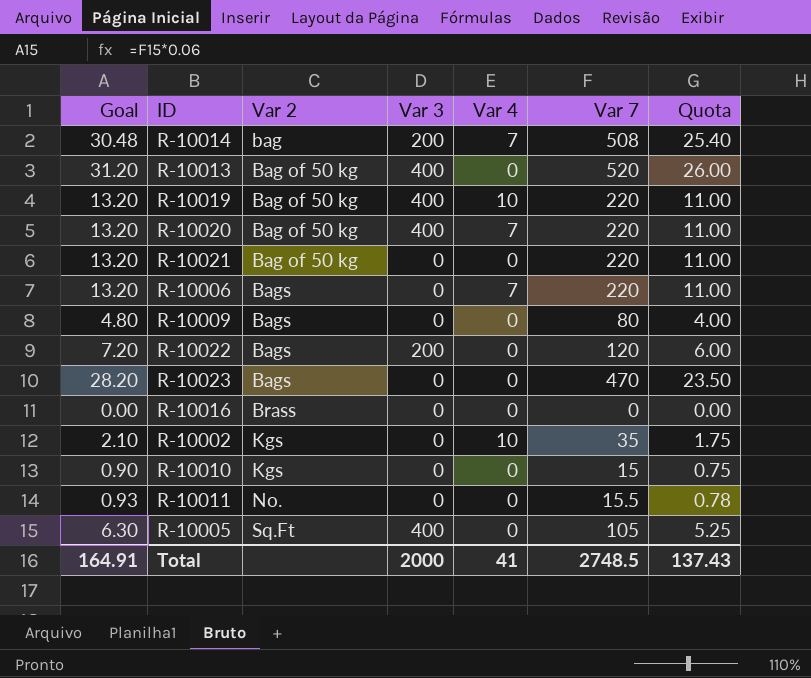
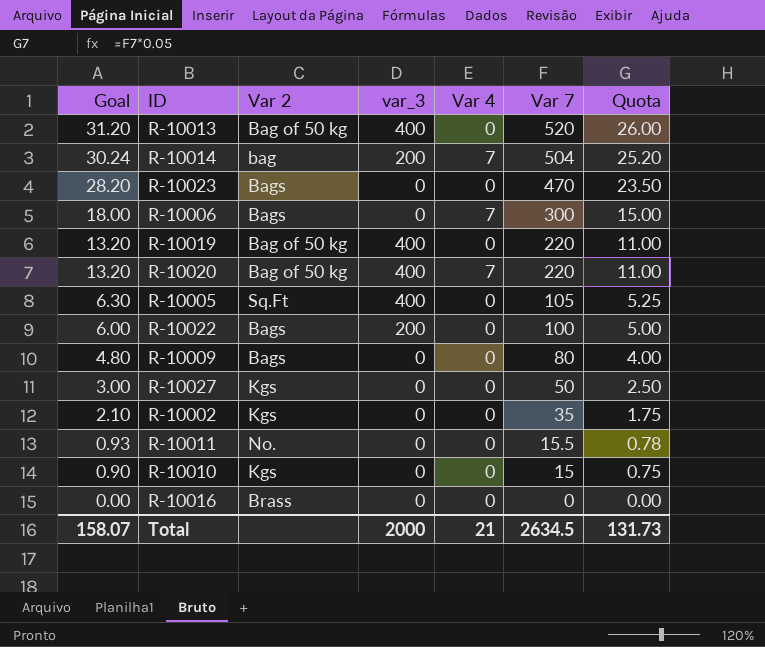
row order: Var 2 ascending -> Goal descending
column name: Var 3 -> var_3
row R-10021: 13.20 | Bag of 50 kg | 0 | 0 | 220 | 11.00 -> none
R-10014 | Goal: 30.48 -> 30.24
R-10014 | Var 7: 508 -> 504
R-10014 | Quota: 25.40 -> 25.20
R-10006 | Goal: 13.20 -> 18.00
R-10006 | Var 7: 220 -> 300
R-10006 | Quota: 11.00 -> 15.00
R-10019 | Var 4: 10 -> 0
R-10022 | Goal: 7.20 -> 6.00
R-10022 | Var 7: 120 -> 100
R-10022 | Quota: 6.00 -> 5.00
row R-10027: none -> 3.00 | Kgs | 0 | 0 | 50 | 2.50
R-10002 | Var 4: 10 -> 0
Total | Goal: 164.91 -> 158.07
Total | Var 4: 41 -> 21
Total | Var 7: 2748.5 -> 2634.5
Total | Quota: 137.43 -> 131.73

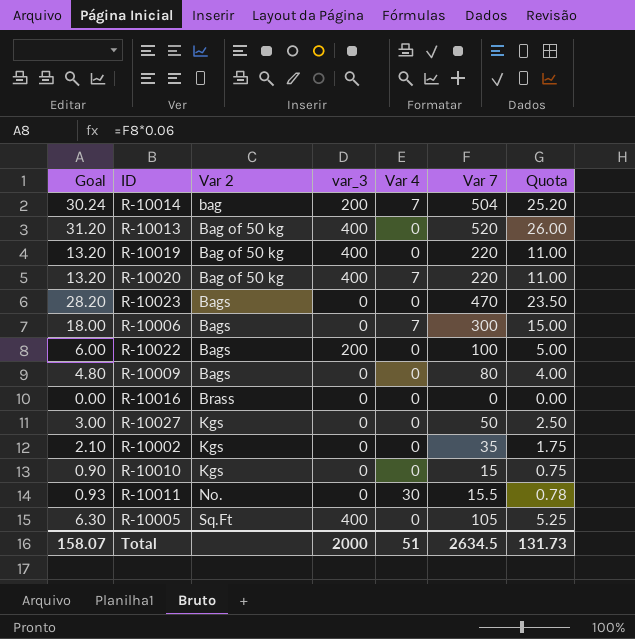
row order: Goal descending -> Var 2 ascending
R-10011 | Var 4: 0 -> 30
Total | Var 4: 21 -> 51

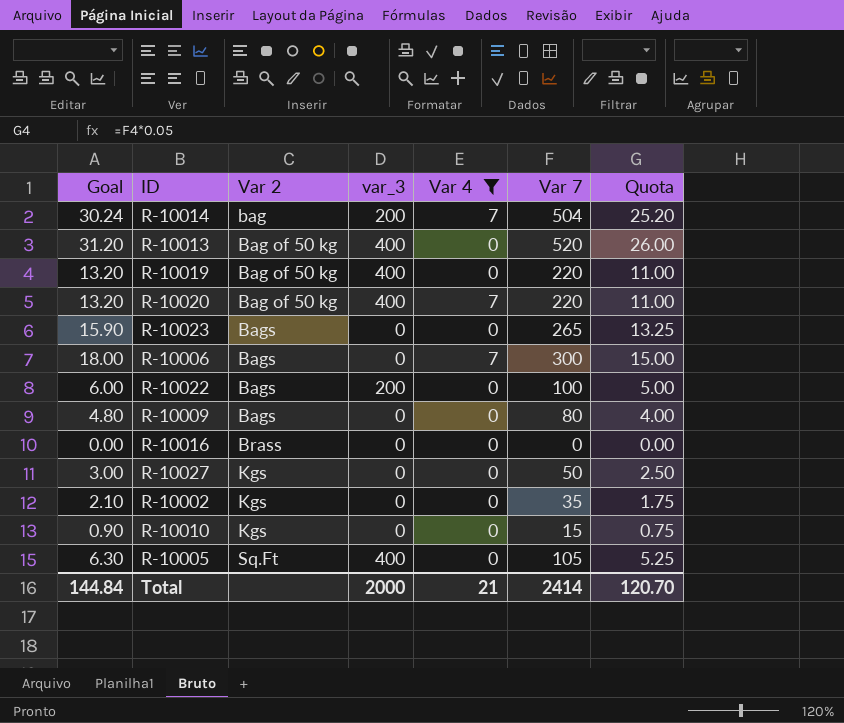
filter: none -> Var 4 != 30
R-10023 | Goal: 28.20 -> 15.90
R-10023 | Var 7: 470 -> 265
R-10023 | Quota: 23.50 -> 13.25
Total | Goal: 158.07 -> 144.84
Total | Var 4: 51 -> 21
Total | Var 7: 2634.5 -> 2414
Total | Quota: 131.73 -> 120.70

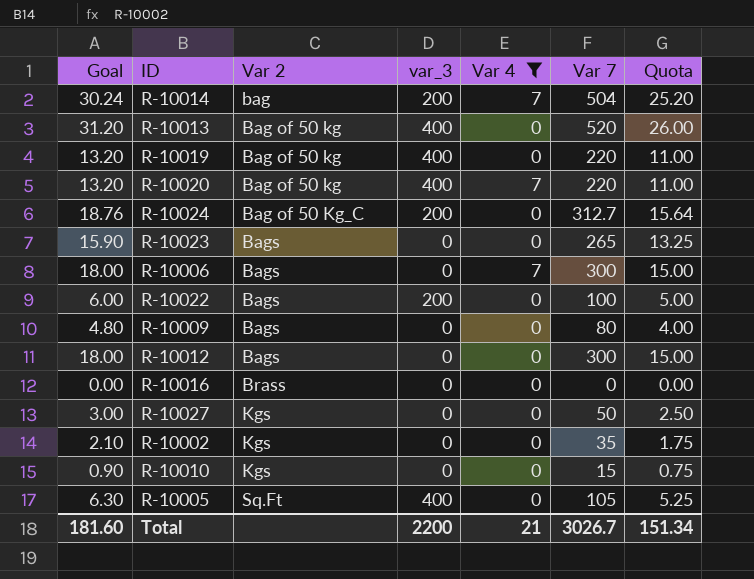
row R-10024: none -> 18.76 | Bag of 50 Kg_C | 200 | 0 | 312.7 | 15.64
row R-10012: none -> 18.00 | Bags | 0 | 0 | 300 | 15.00
Total | Goal: 144.84 -> 181.60
Total | var_3: 2000 -> 2200
Total | Var 7: 2414 -> 3026.7
Total | Quota: 120.70 -> 151.34

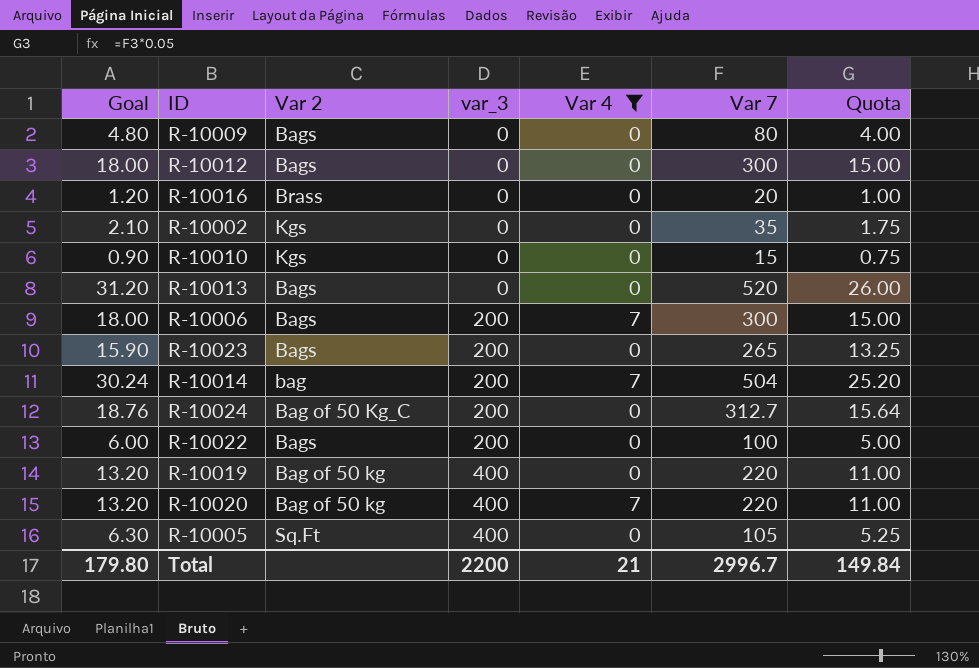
row order: Var 2 ascending -> var_3 ascending
row R-10027: 3.00 | Kgs | 0 | 0 | 50 | 2.50 -> none
R-10016 | Goal: 0.00 -> 1.20
R-10016 | Var 7: 0 -> 20
R-10016 | Quota: 0.00 -> 1.00
R-10013 | Var 2: Bag of 50 kg -> Bags
R-10013 | var_3: 400 -> 0
R-10006 | var_3: 0 -> 200
R-10023 | var_3: 0 -> 200
Total | Goal: 181.60 -> 179.80
Total | Var 7: 3026.7 -> 2996.7
Total | Quota: 151.34 -> 149.84

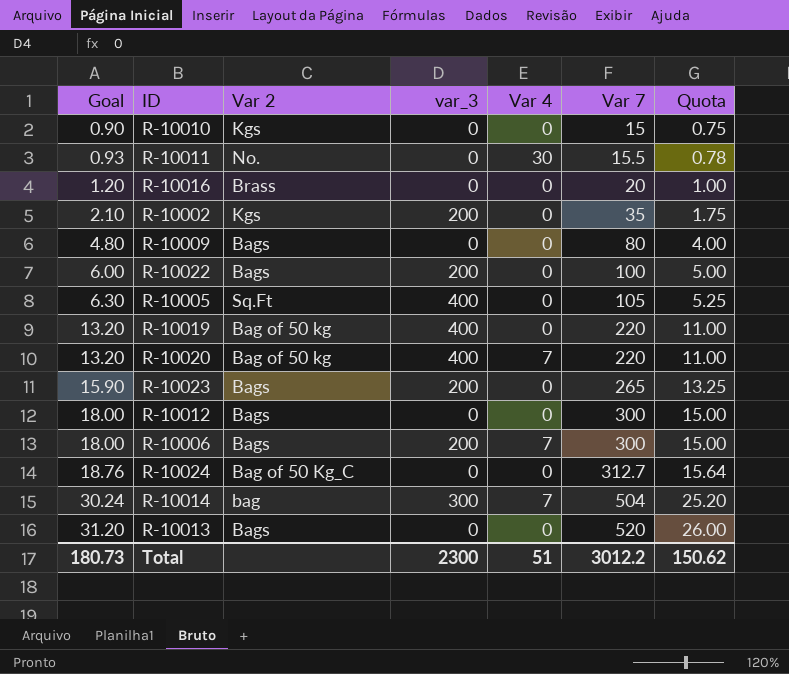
filter: Var 4 != 30 -> none
row order: var_3 ascending -> Goal ascending
R-10002 | var_3: 0 -> 200
R-10024 | var_3: 200 -> 0
R-10014 | var_3: 200 -> 300
Total | Goal: 179.80 -> 180.73
Total | var_3: 2200 -> 2300
Total | Var 4: 21 -> 51
Total | Var 7: 2996.7 -> 3012.2
Total | Quota: 149.84 -> 150.62

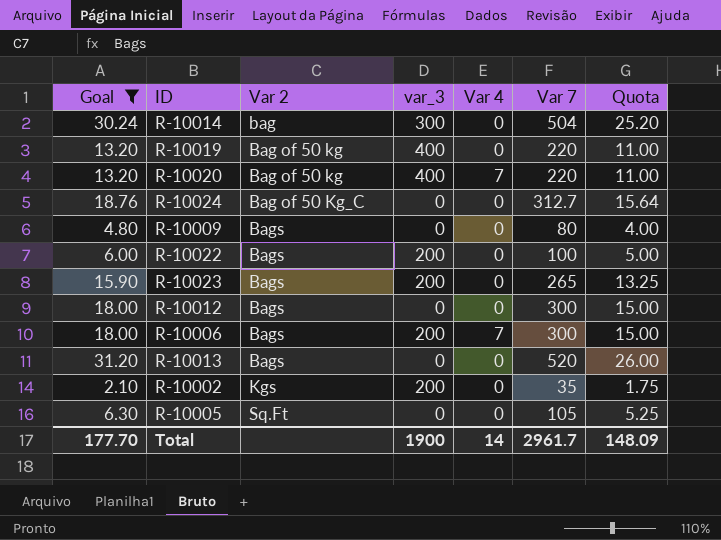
filter: none -> Goal >= 2.10
row order: Goal ascending -> Var 2 ascending
R-10014 | Var 4: 7 -> 0
R-10005 | var_3: 400 -> 0
Total | Goal: 180.73 -> 177.70
Total | var_3: 2300 -> 1900
Total | Var 4: 51 -> 14
Total | Var 7: 3012.2 -> 2961.7
Total | Quota: 150.62 -> 148.09

